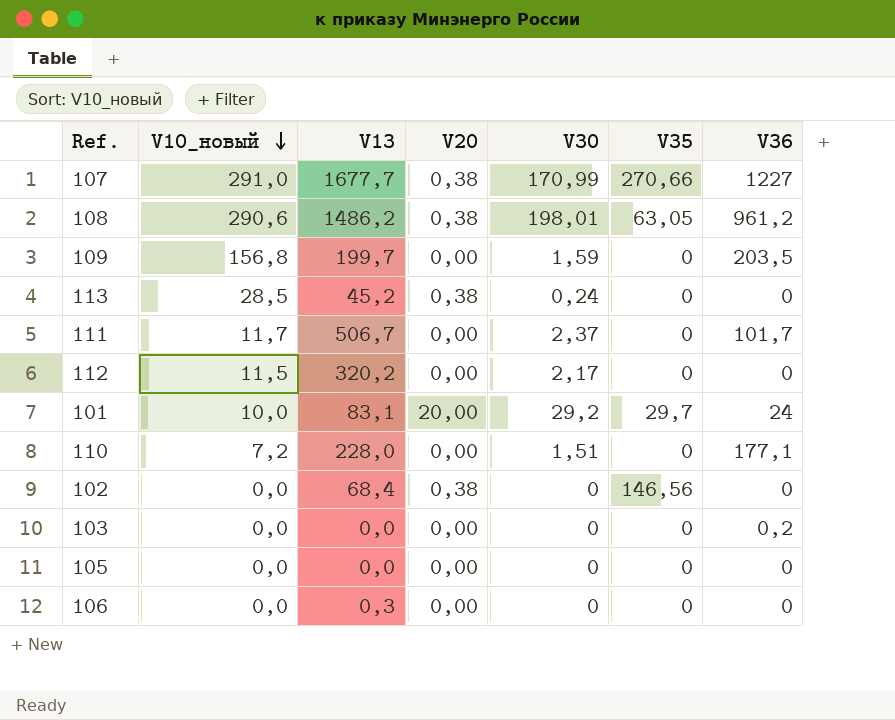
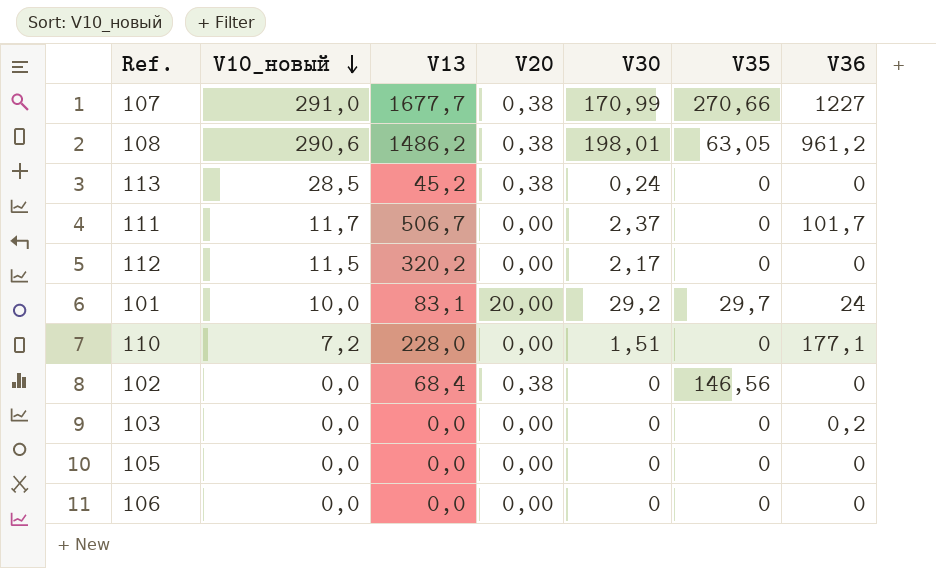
row 109: 156,8 | 199,7 | 0,00 | 1,59 | 0 | 203,5 -> none
106 | V13: 0,3 -> 0,0

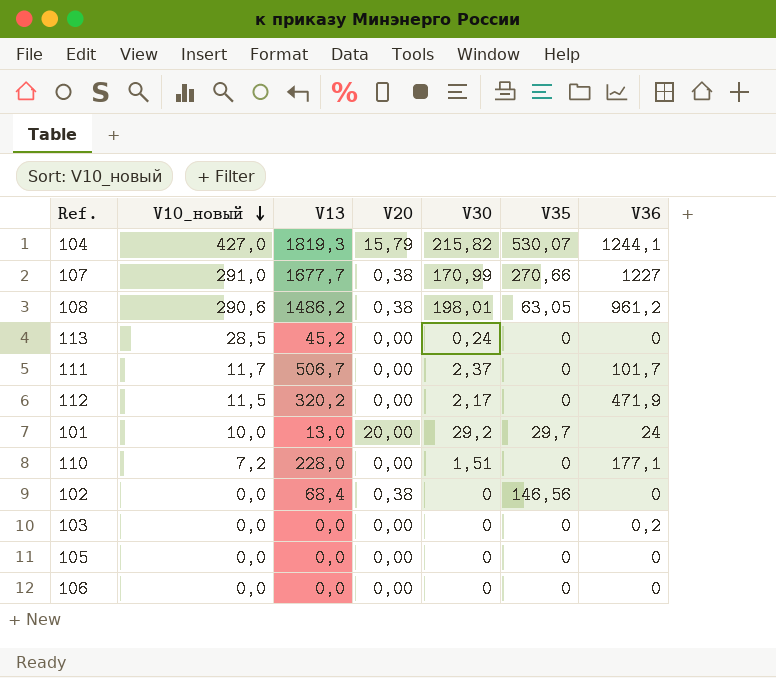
row 104: none -> 427,0 | 1819,3 | 15,79 | 215,82 | 530,07 | 1244,1
113 | V20: 0,38 -> 0,00
112 | V36: 0 -> 471,9
101 | V13: 83,1 -> 13,0

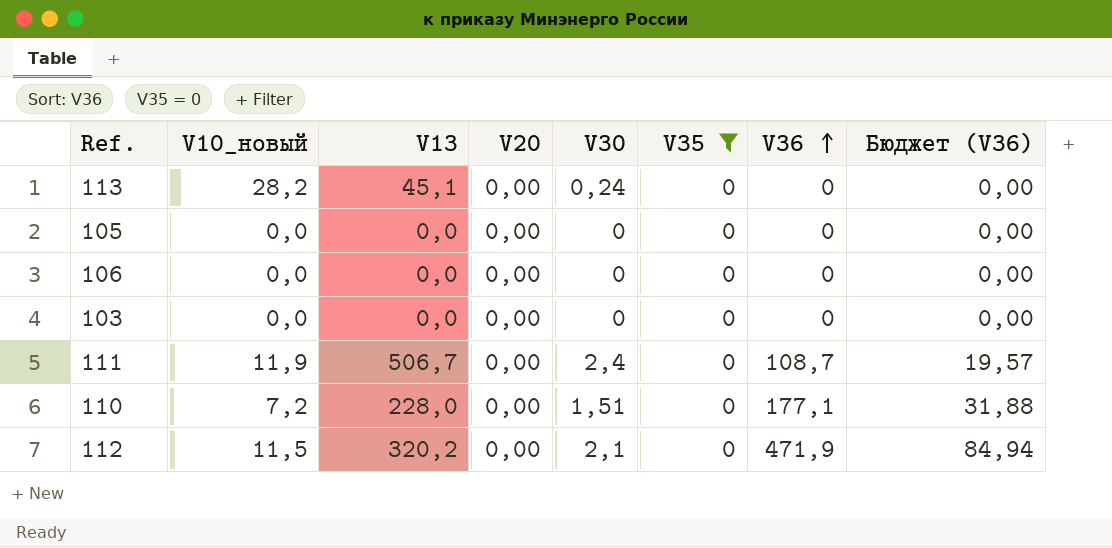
filter: none -> V35 = 0
row order: V10_новый descending -> V36 ascending
column Бюджет (V36) | formula: none -> [V36] * 0,18
113 | V10_новый: 28,5 -> 28,2
113 | V13: 45,2 -> 45,1
103 | V36: 0,2 -> 0
111 | V10_новый: 11,7 -> 11,9
111 | V30: 2,37 -> 2,4
111 | V36: 101,7 -> 108,7
112 | V30: 2,17 -> 2,1

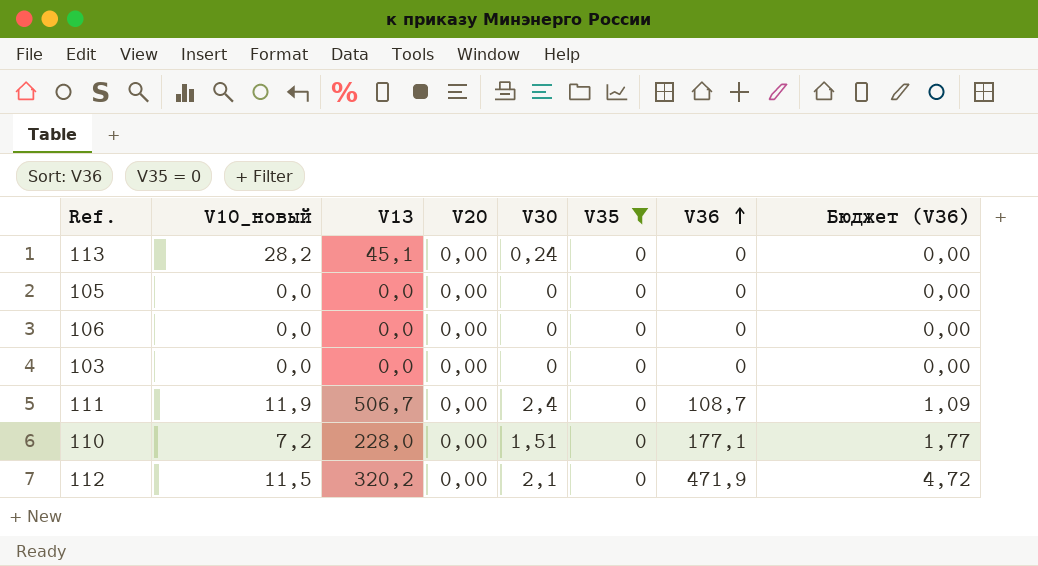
column Бюджет (V36) | formula: [V36] * 0,18 -> [V36] * 0,01

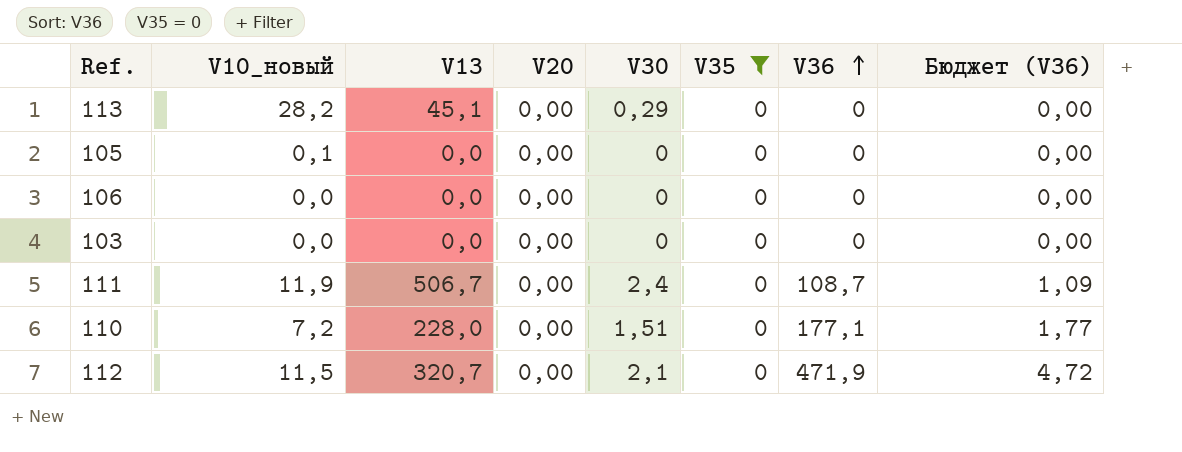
113 | V30: 0,24 -> 0,29
105 | V10_новый: 0,0 -> 0,1
112 | V13: 320,2 -> 320,7

